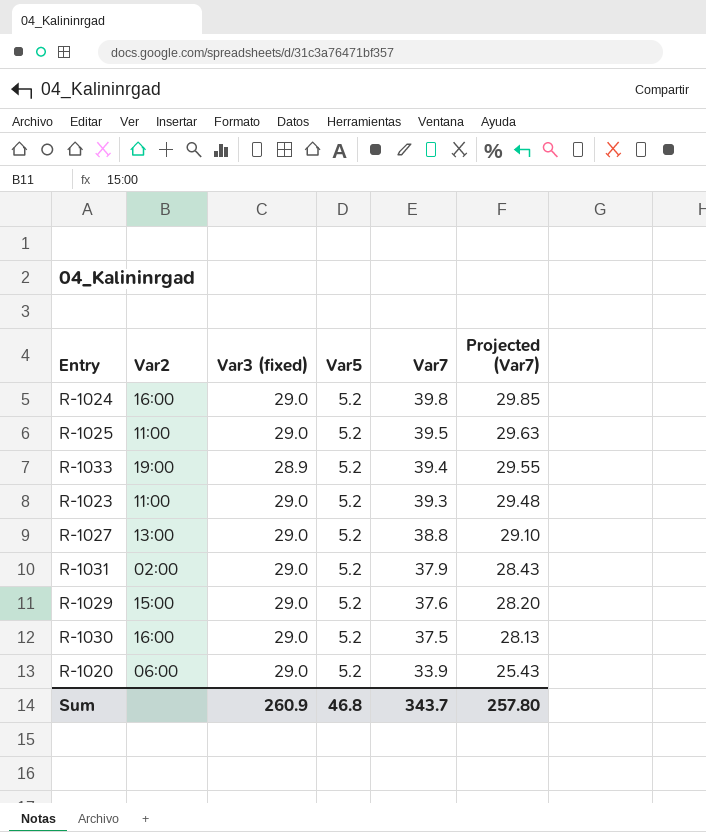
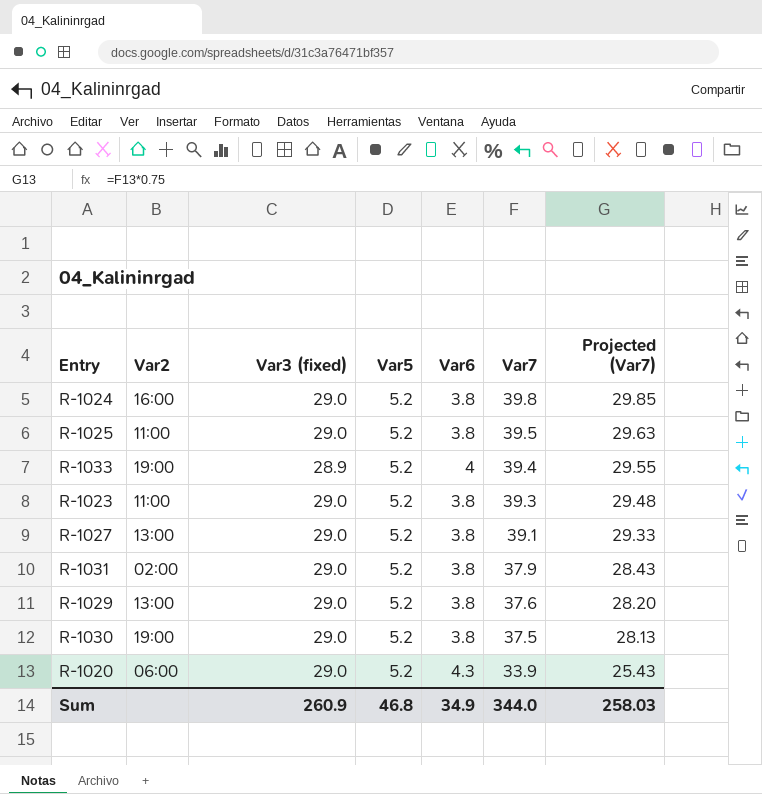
column Var6 | position: none -> 5
R-1027 | Var7: 38.8 -> 39.1
R-1027 | Projected (Var7): 29.10 -> 29.33
R-1029 | Var2: 15:00 -> 13:00
R-1030 | Var2: 16:00 -> 19:00
Sum | Var7: 343.7 -> 344.0
Sum | Projected (Var7): 257.80 -> 258.03

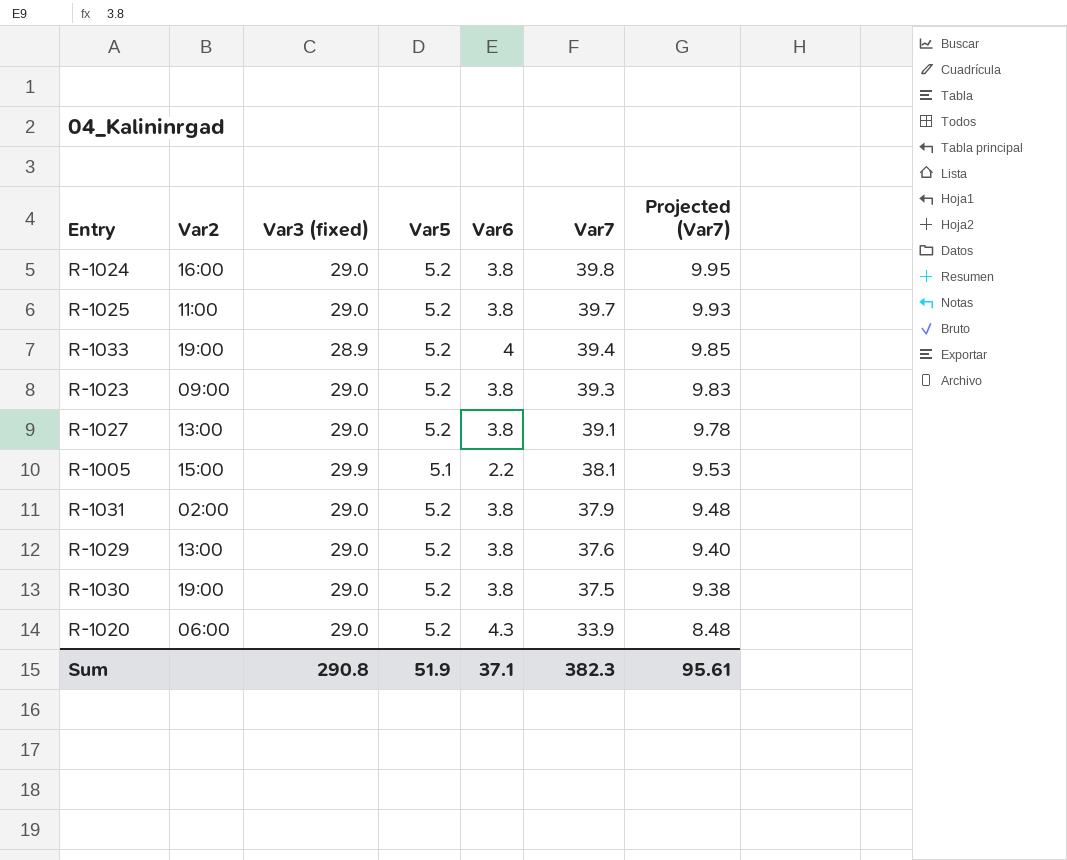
column Projected (Var7) | formula: [Var7] * 0.75 -> [Var7] * 0.25
R-1025 | Var7: 39.5 -> 39.7
R-1023 | Var2: 11:00 -> 09:00
row R-1005: none -> 15:00 | 29.9 | 5.1 | 2.2 | 38.1 | 9.53
Sum | Var3 (fixed): 260.9 -> 290.8
Sum | Var5: 46.8 -> 51.9
Sum | Var6: 34.9 -> 37.1
Sum | Var7: 344.0 -> 382.3
Sum | Projected (Var7): 258.03 -> 95.61

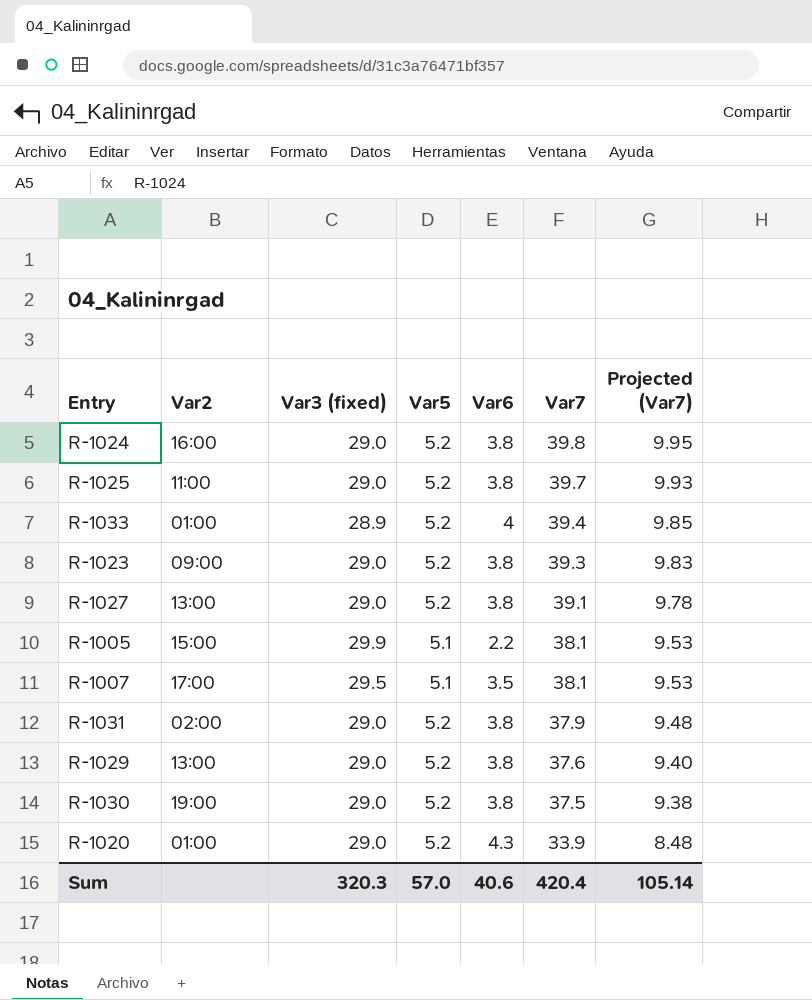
R-1033 | Var2: 19:00 -> 01:00
row R-1007: none -> 17:00 | 29.5 | 5.1 | 3.5 | 38.1 | 9.53
R-1020 | Var2: 06:00 -> 01:00
Sum | Var3 (fixed): 290.8 -> 320.3
Sum | Var5: 51.9 -> 57.0
Sum | Var6: 37.1 -> 40.6
Sum | Var7: 382.3 -> 420.4
Sum | Projected (Var7): 95.61 -> 105.14

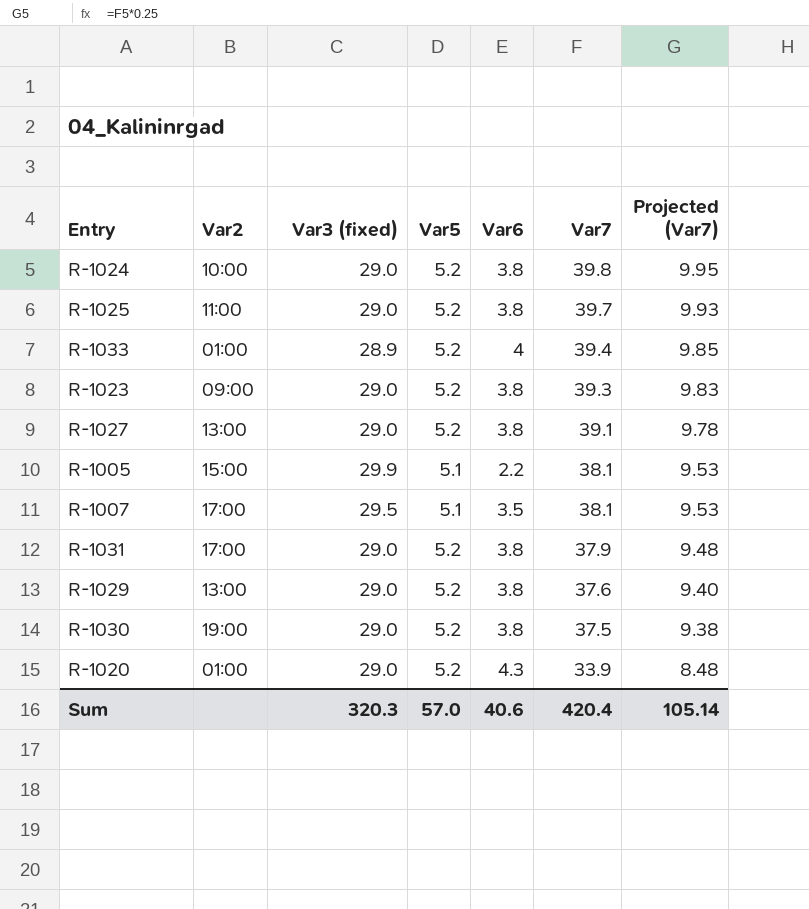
R-1024 | Var2: 16:00 -> 10:00
R-1031 | Var2: 02:00 -> 17:00

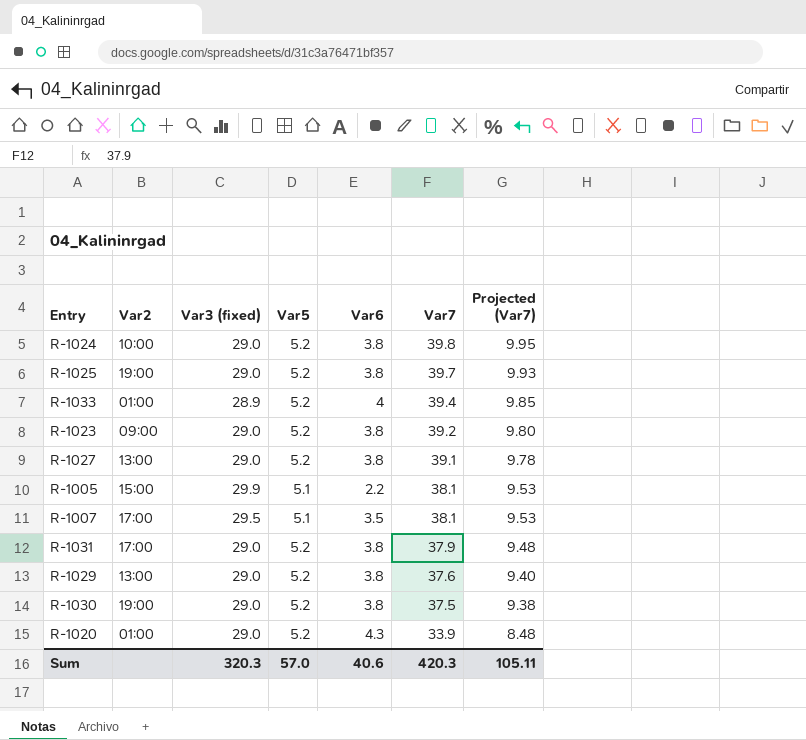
R-1025 | Var2: 11:00 -> 19:00
R-1023 | Var7: 39.3 -> 39.2
R-1023 | Projected (Var7): 9.83 -> 9.80
Sum | Var7: 420.4 -> 420.3
Sum | Projected (Var7): 105.14 -> 105.11

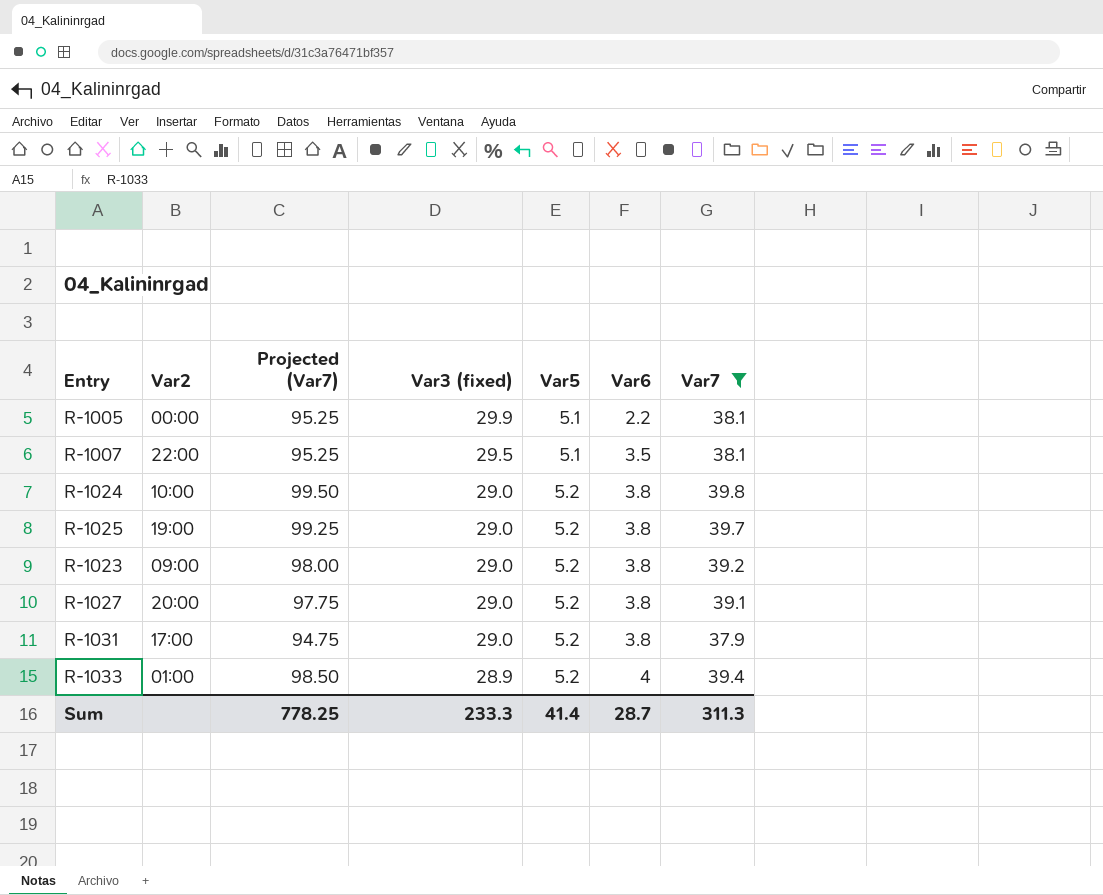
filter: none -> Var7 >= 37.9
row order: Var7 descending -> Var3 (fixed) descending
column Projected (Var7) | formula: [Var7] * 0.25 -> [Var7] * 2.5
column Projected (Var7) | position: 7 -> 3
R-1005 | Var2: 15:00 -> 00:00
R-1007 | Var2: 17:00 -> 22:00
R-1027 | Var2: 13:00 -> 20:00
Sum | Projected (Var7): 105.11 -> 778.25
Sum | Var3 (fixed): 320.3 -> 233.3
Sum | Var5: 57.0 -> 41.4
Sum | Var6: 40.6 -> 28.7
Sum | Var7: 420.3 -> 311.3

